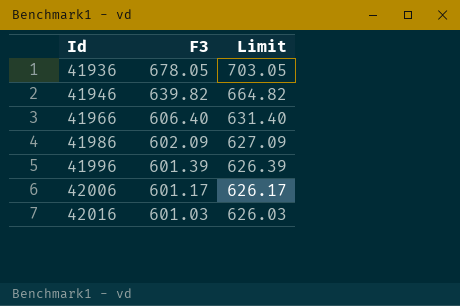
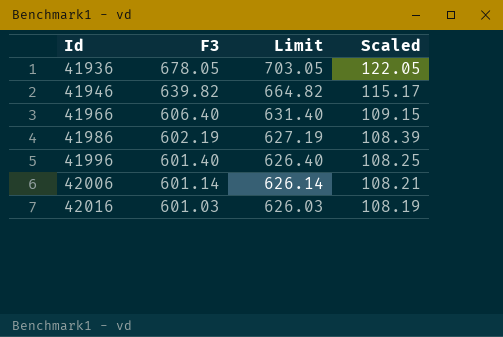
column Scaled | formula: none -> [F3] * 0.18
41986 | F3: 602.09 -> 602.19
41986 | Limit: 627.09 -> 627.19
41996 | F3: 601.39 -> 601.40
41996 | Limit: 626.39 -> 626.40
42006 | F3: 601.17 -> 601.14
42006 | Limit: 626.17 -> 626.14

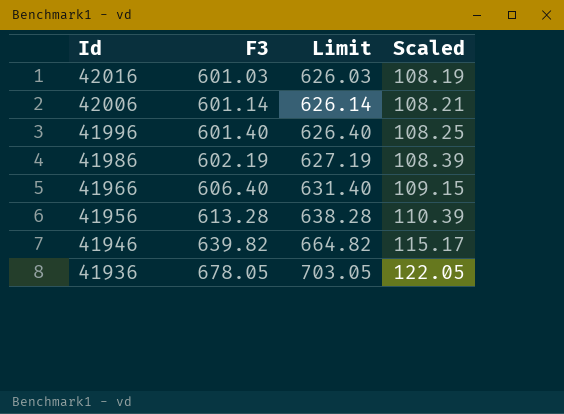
row order: Id ascending -> Id descending
row 41956: none -> 613.28 | 638.28 | 110.39

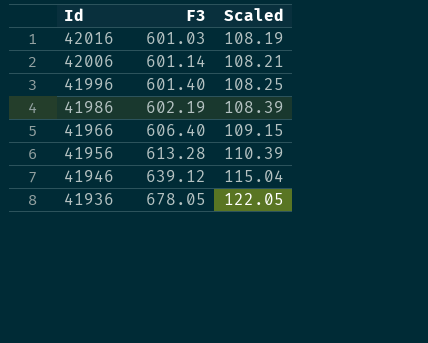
column Limit | formula: [F3] + 25 -> none
41946 | F3: 639.82 -> 639.12
41946 | Scaled: 115.17 -> 115.04

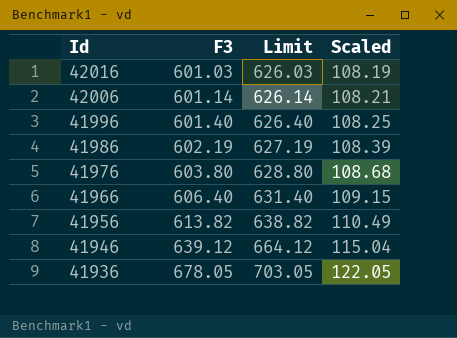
column Limit | formula: none -> [F3] + 25
row 41976: none -> 603.80 | 628.80 | 108.68
41956 | F3: 613.28 -> 613.82
41956 | Scaled: 110.39 -> 110.49

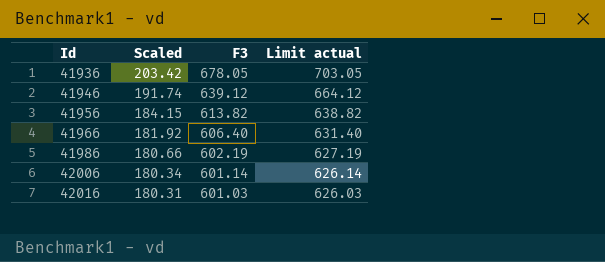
row order: Id descending -> Id ascending
column Scaled | formula: [F3] * 0.18 -> [F3] * 0.3
column Scaled | position: 4 -> 2
column name: Limit -> Limit actual
row 41996: 601.40 | 626.40 | 108.25 -> none
row 41976: 603.80 | 628.80 | 108.68 -> none

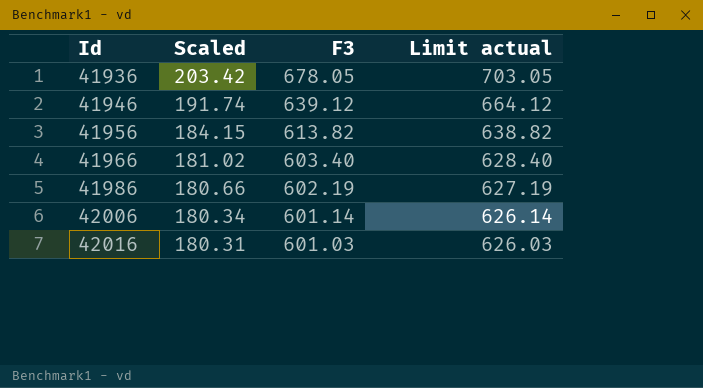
41966 | Scaled: 181.92 -> 181.02
41966 | F3: 606.40 -> 603.40
41966 | Limit actual: 631.40 -> 628.40

